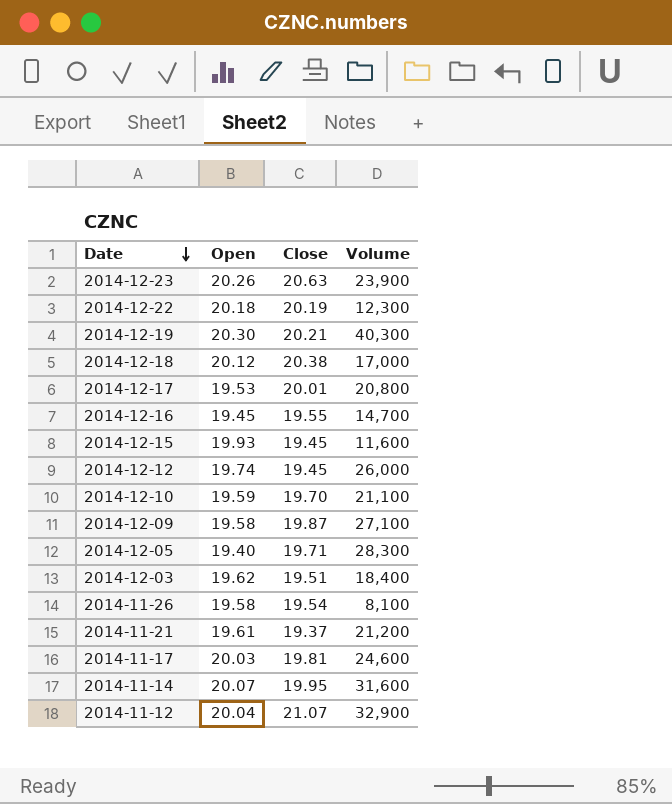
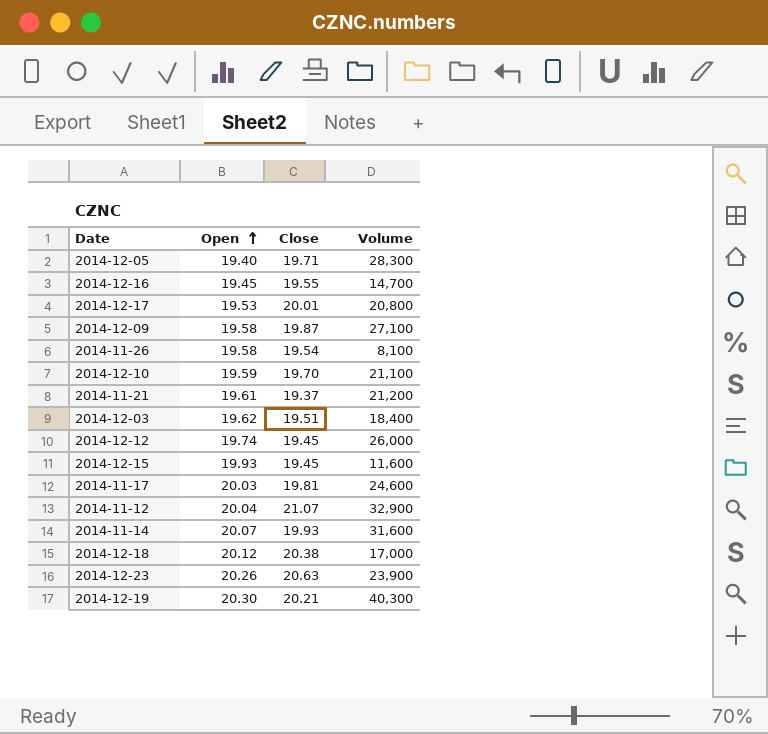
row order: Date descending -> Open ascending
row 2014-12-22: 20.18 | 20.19 | 12,300 -> none
2014-11-14 | Close: 19.95 -> 19.93

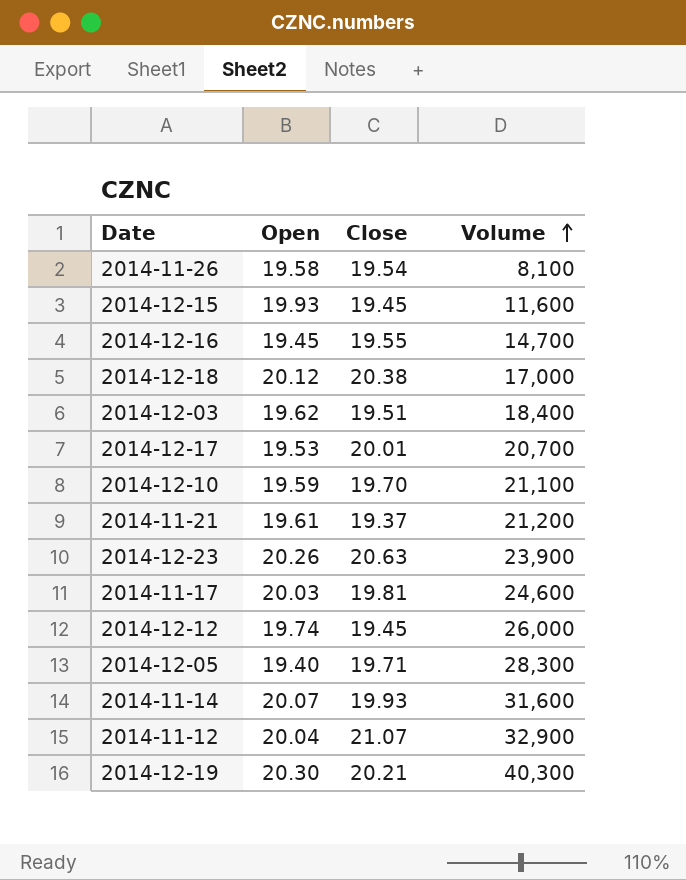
row order: Open ascending -> Volume ascending
row 2014-12-09: 19.58 | 19.87 | 27,100 -> none
2014-12-17 | Volume: 20,800 -> 20,700

